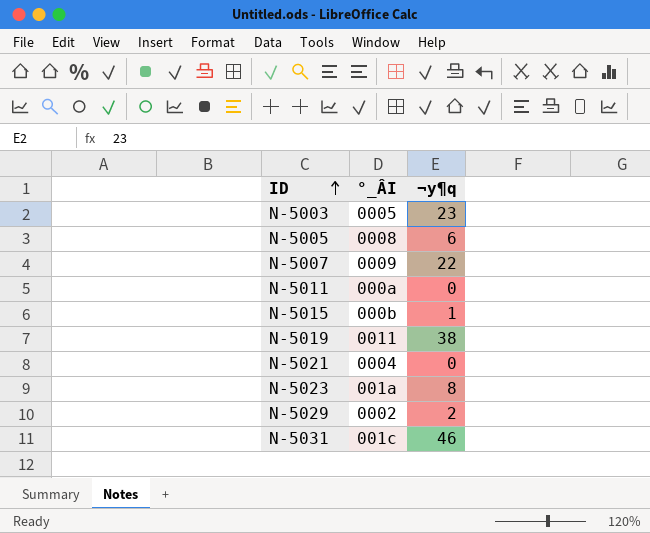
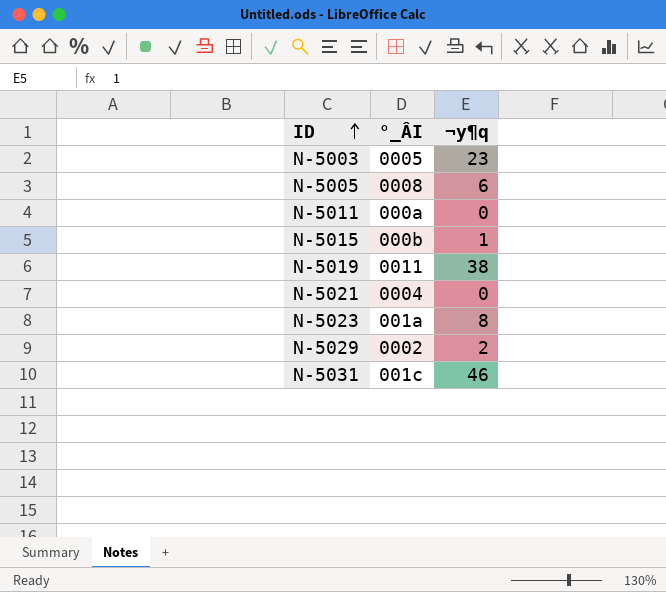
row N-5007: 0009 | 22 -> none

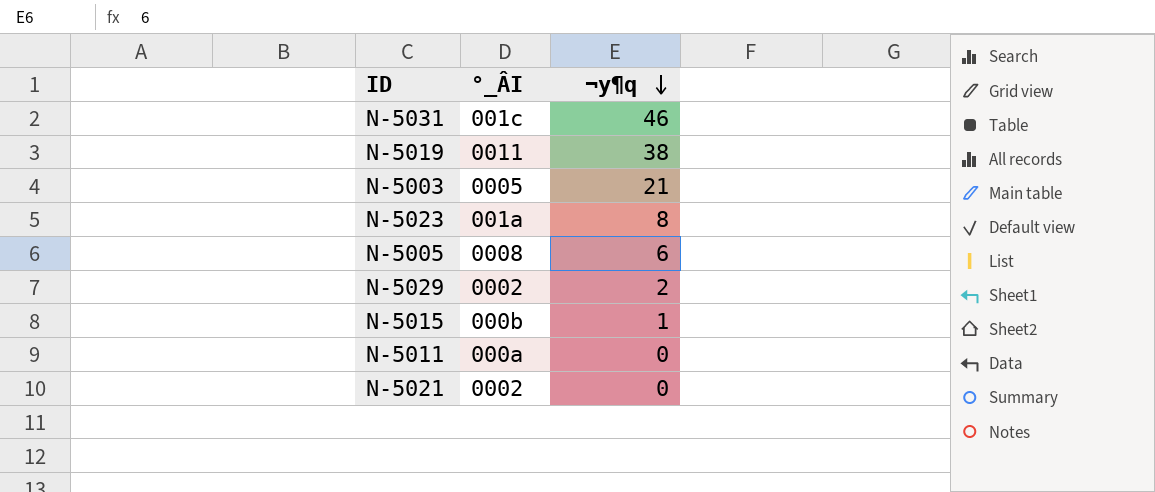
row order: ID ascending -> ¬y¶q descending
N-5003 | ¬y¶q: 23 -> 21
N-5021 | °_ÂI: 0004 -> 0002

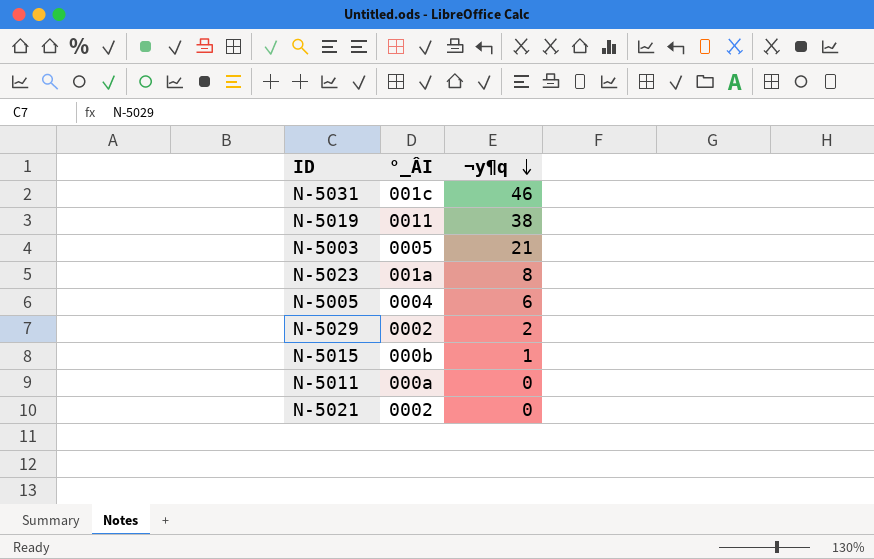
N-5005 | °_ÂI: 0008 -> 0004

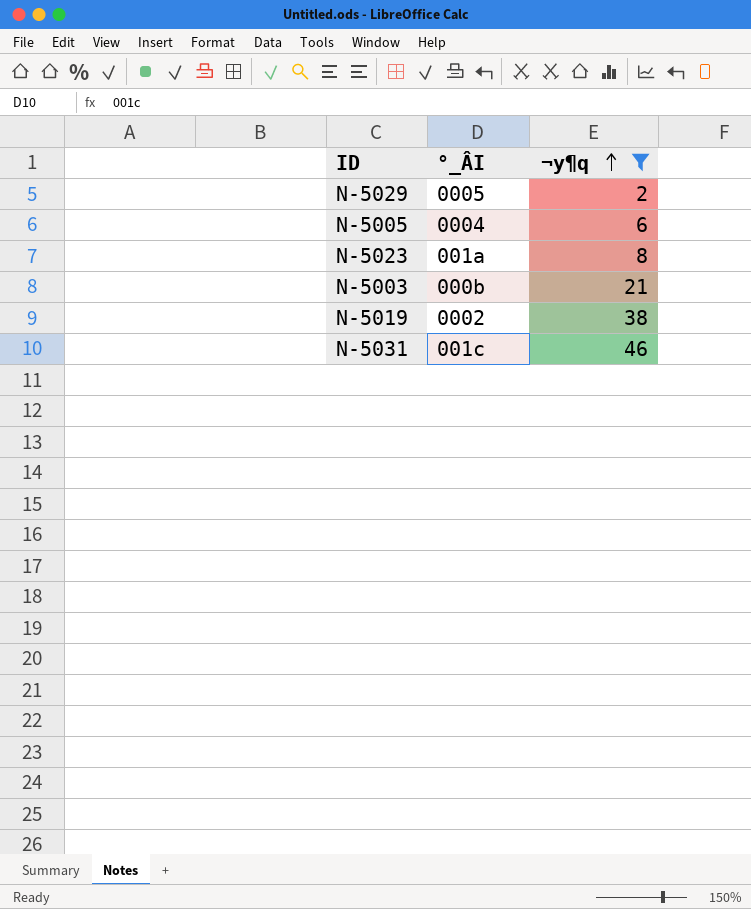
filter: none -> ¬y¶q >= 2
row order: ¬y¶q descending -> ¬y¶q ascending
N-5029 | °_ÂI: 0002 -> 0005
N-5003 | °_ÂI: 0005 -> 000b
N-5019 | °_ÂI: 0011 -> 0002

